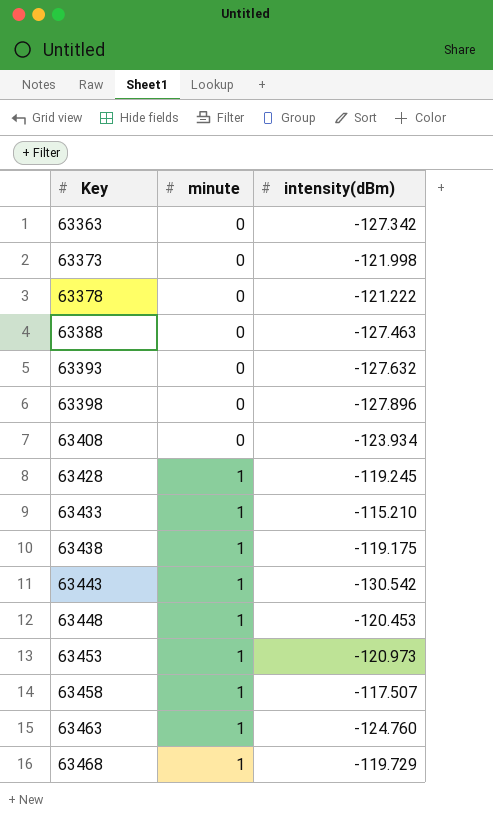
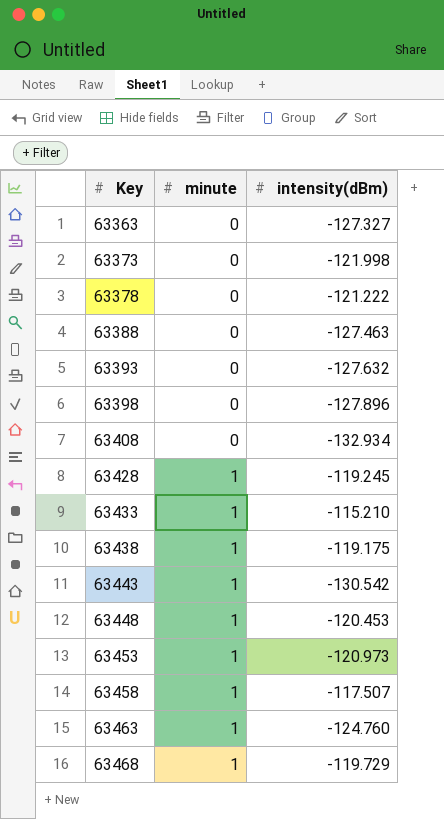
63363 | intensity(dBm): -127.342 -> -127.327
63408 | intensity(dBm): -123.934 -> -132.934

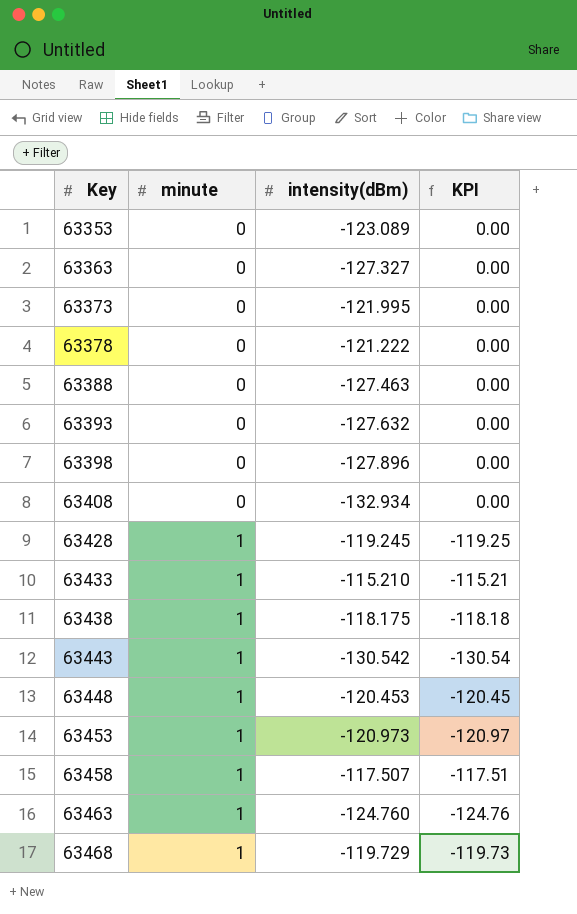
column KPI | formula: none -> [minute] * [intensity(dBm)]
row 63353: none -> 0 | -123.089 | 0.00
63373 | intensity(dBm): -121.998 -> -121.995
63438 | intensity(dBm): -119.175 -> -118.175

